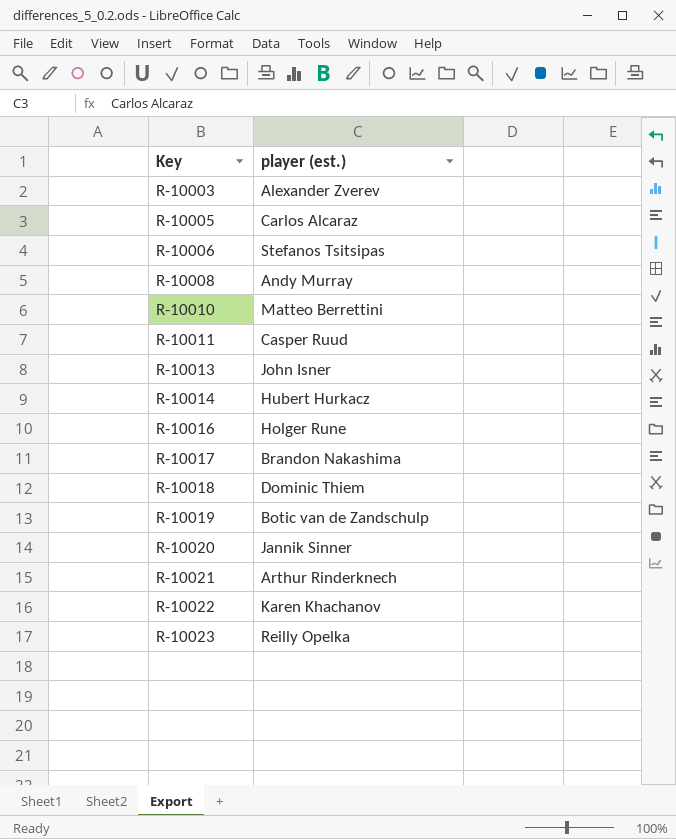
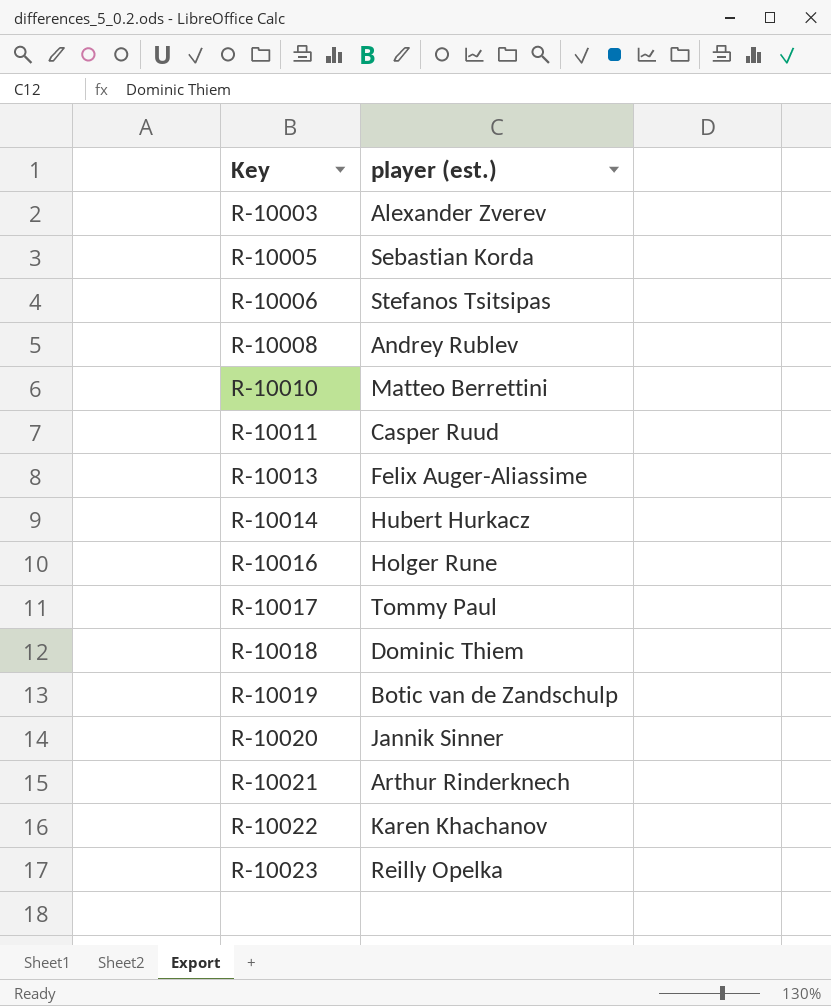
R-10005 | player (est.): Carlos Alcaraz -> Sebastian Korda
R-10008 | player (est.): Andy Murray -> Andrey Rublev
R-10013 | player (est.): John Isner -> Felix Auger-Aliassime
R-10017 | player (est.): Brandon Nakashima -> Tommy Paul

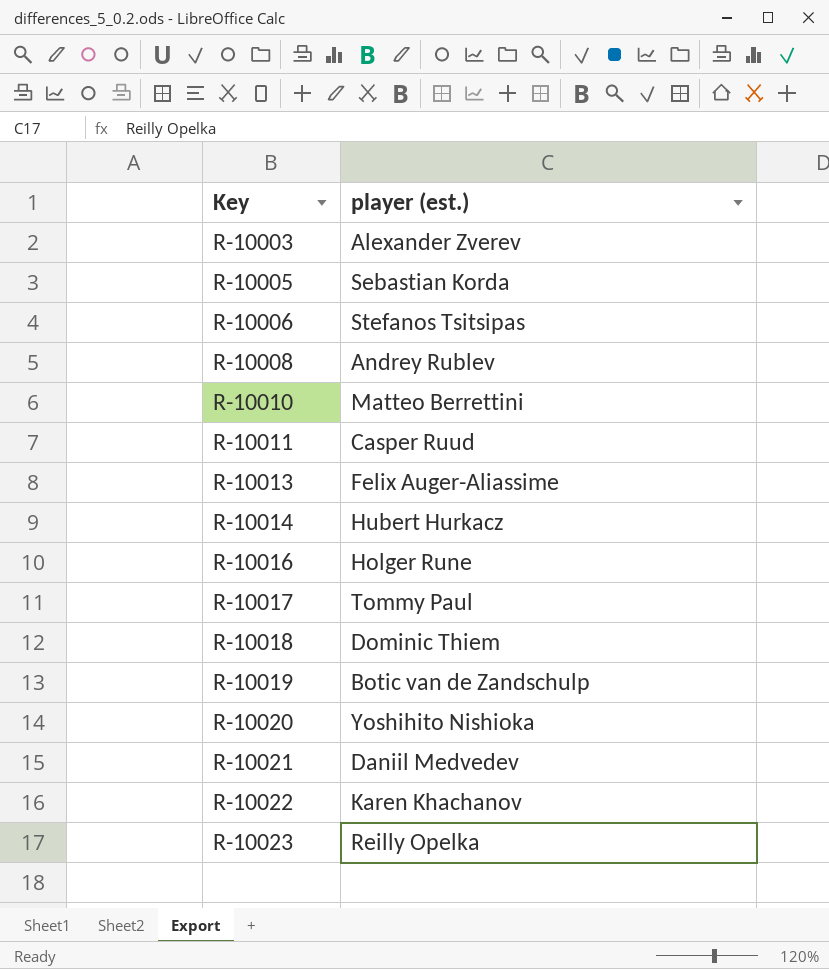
R-10020 | player (est.): Jannik Sinner -> Yoshihito Nishioka
R-10021 | player (est.): Arthur Rinderknech -> Daniil Medvedev

